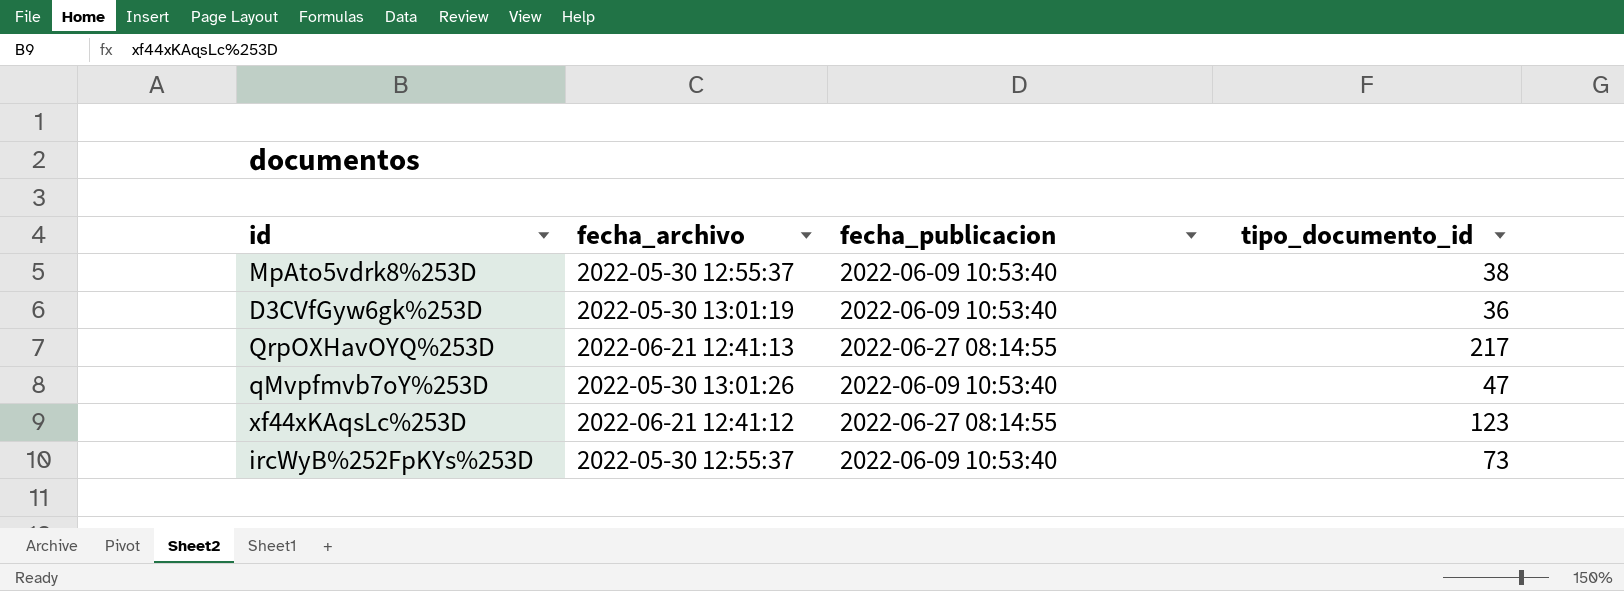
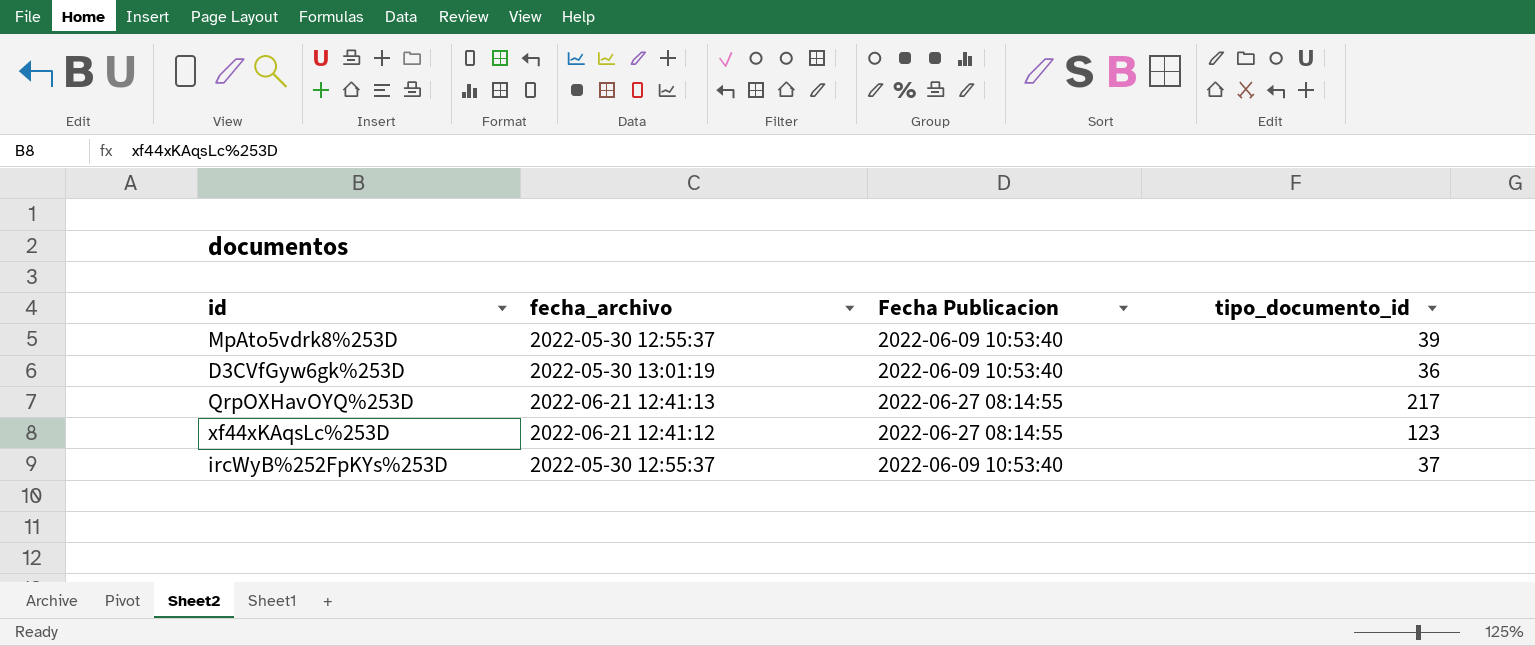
column name: fecha_publicacion -> Fecha Publicacion
row qMvpfmvb7oY%253D: 2022-05-30 13:01:26 | 2022-06-09 10:53:40 | 47 -> none
MpAto5vdrk8%253D | tipo_documento_id: 38 -> 39
ircWyB%252FpKYs%253D | tipo_documento_id: 73 -> 37

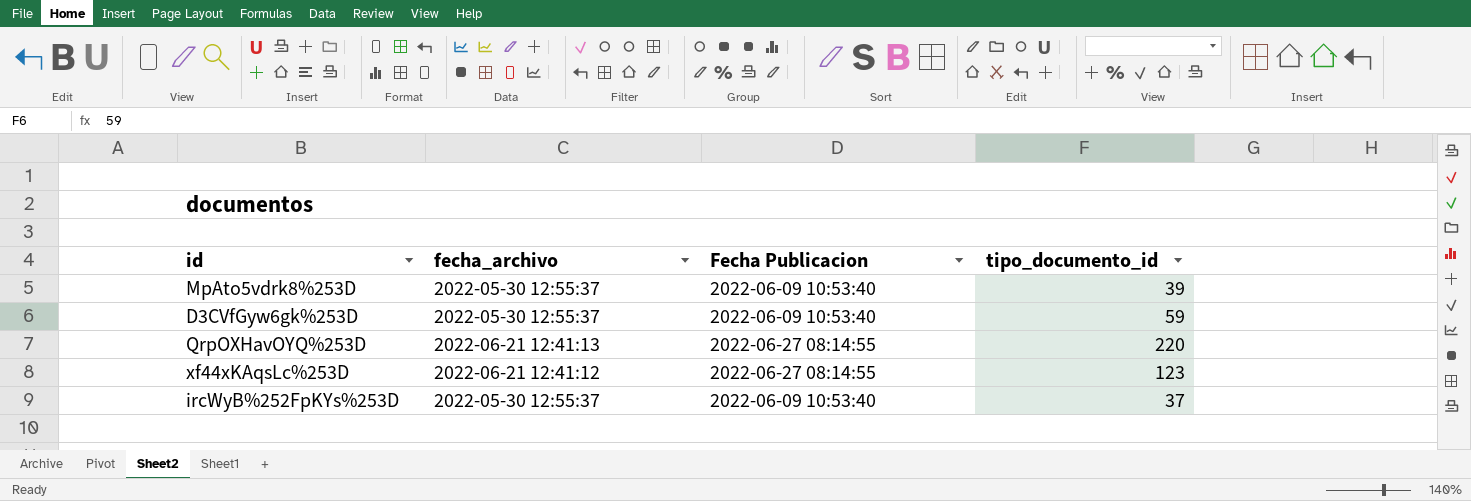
D3CVfGyw6gk%253D | fecha_archivo: 2022-05-30 13:01:19 -> 2022-05-30 12:55:37
D3CVfGyw6gk%253D | tipo_documento_id: 36 -> 59
QrpOXHavOYQ%253D | tipo_documento_id: 217 -> 220

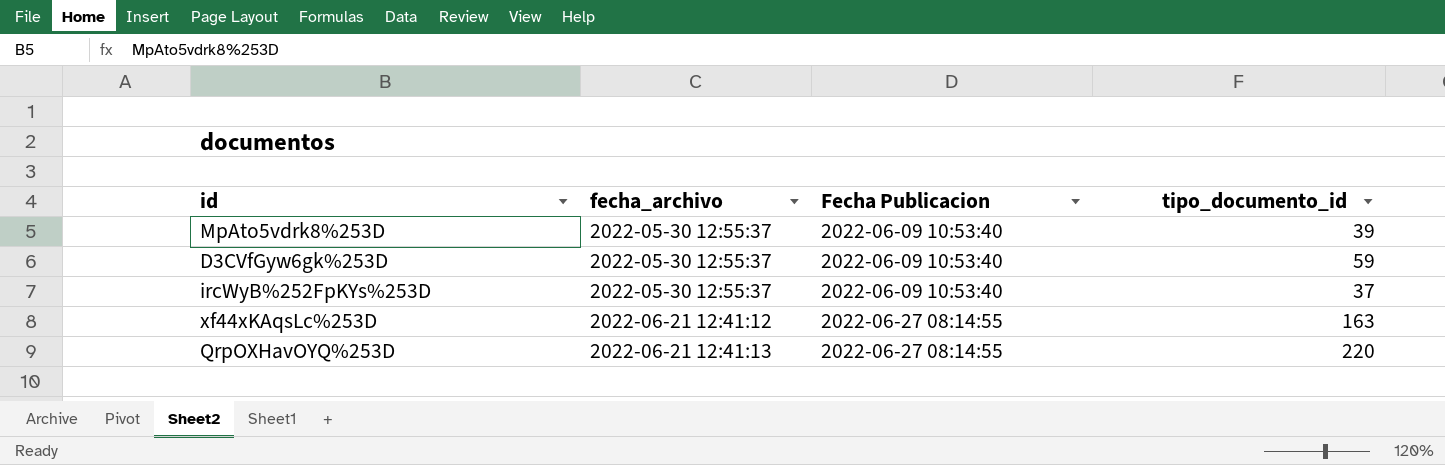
row order: none -> fecha_archivo ascending
xf44xKAqsLc%253D | tipo_documento_id: 123 -> 163

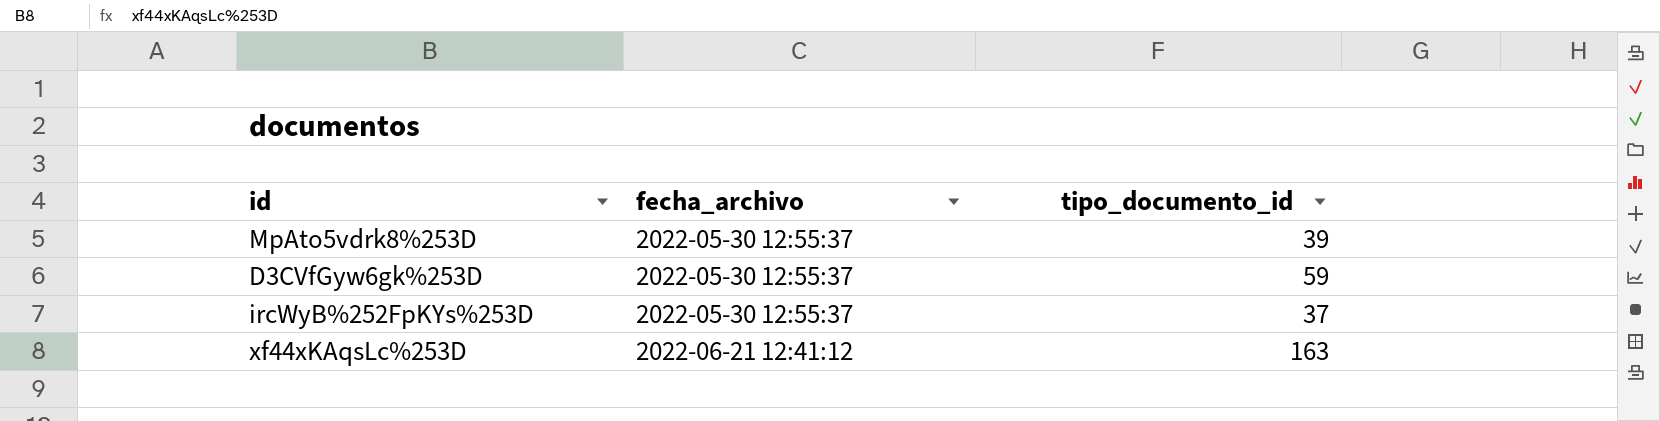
column Fecha Publicacion | position: 3 -> none
row QrpOXHavOYQ%253D: 2022-06-21 12:41:13 | 2022-06-27 08:14:55 | 220 -> none

